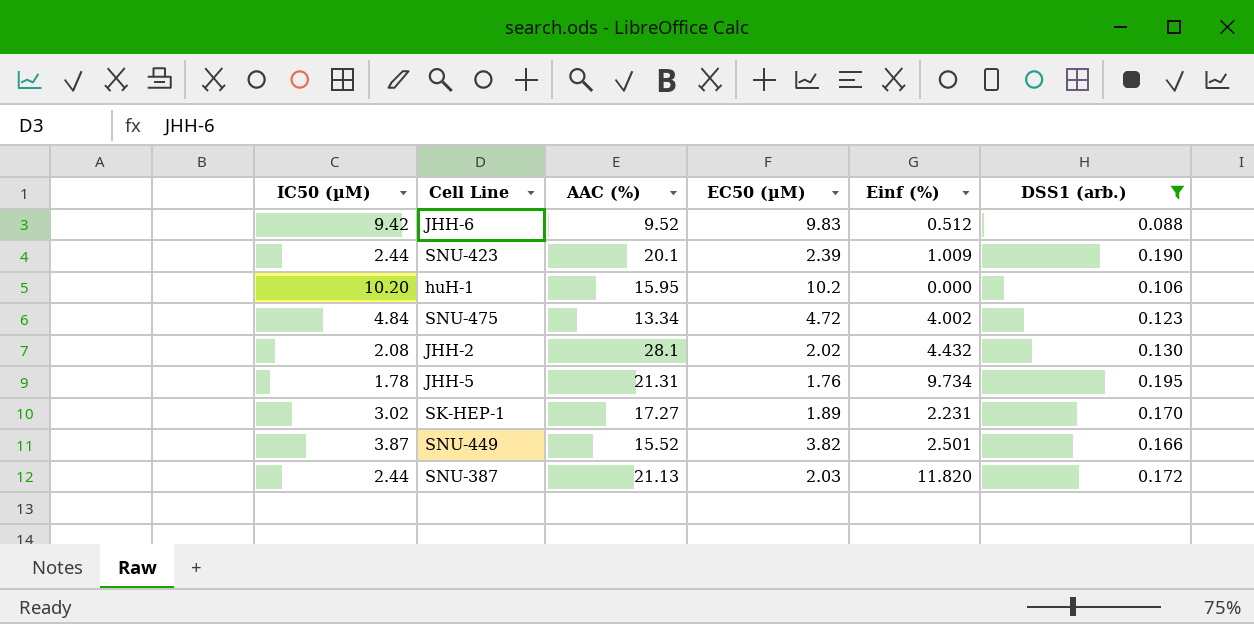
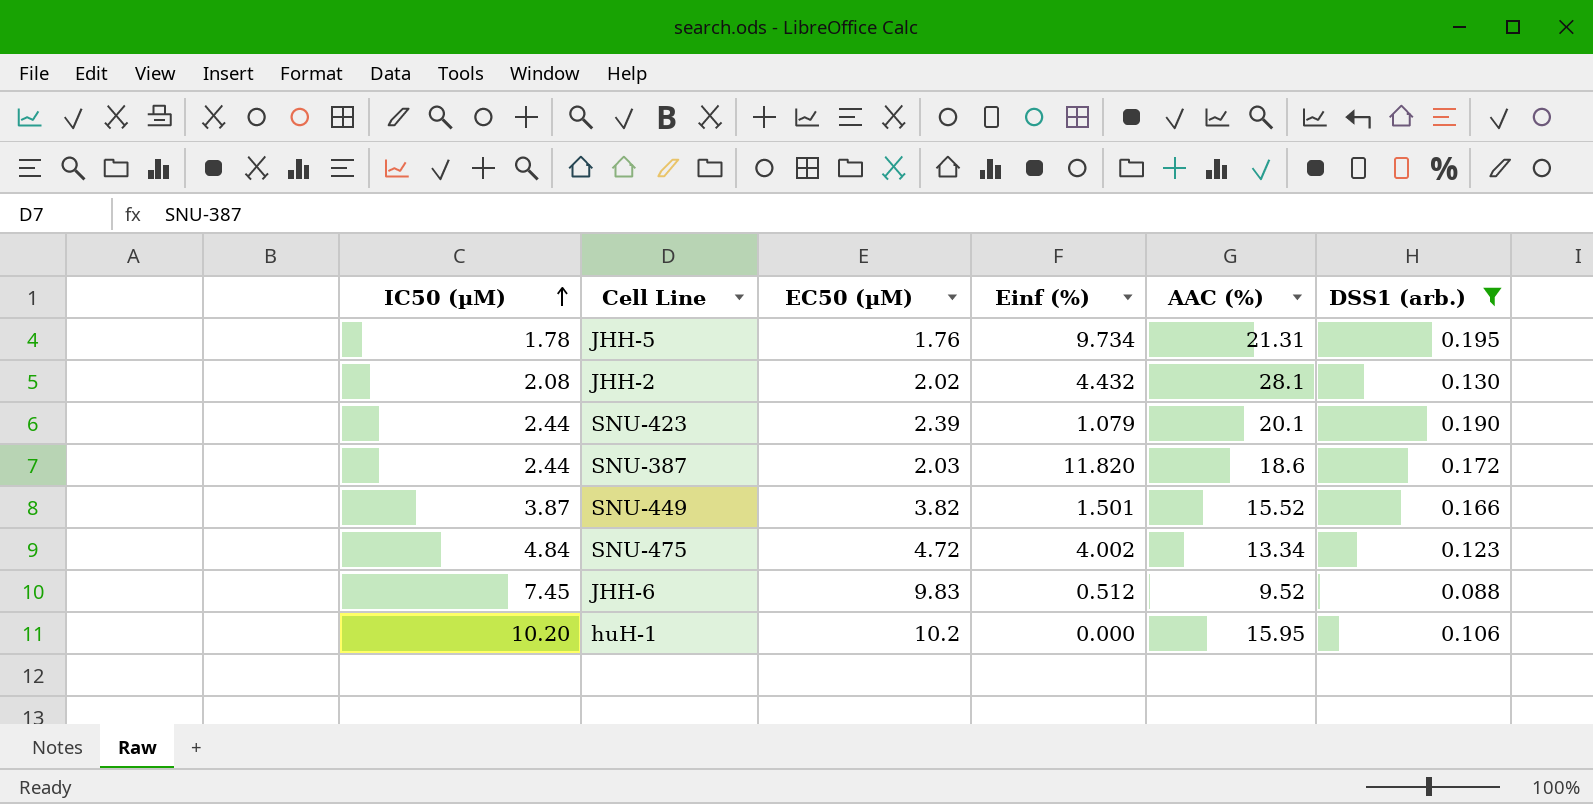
row order: none -> IC50 (µM) ascending
column AAC (%) | position: 3 -> 5
row SK-HEP-1: 3.02 | 17.27 | 1.89 | 2.231 | 0.170 -> none
SNU-423 | Einf (%): 1.009 -> 1.079
SNU-387 | AAC (%): 21.13 -> 18.6
SNU-449 | Einf (%): 2.501 -> 1.501
JHH-6 | IC50 (µM): 9.42 -> 7.45

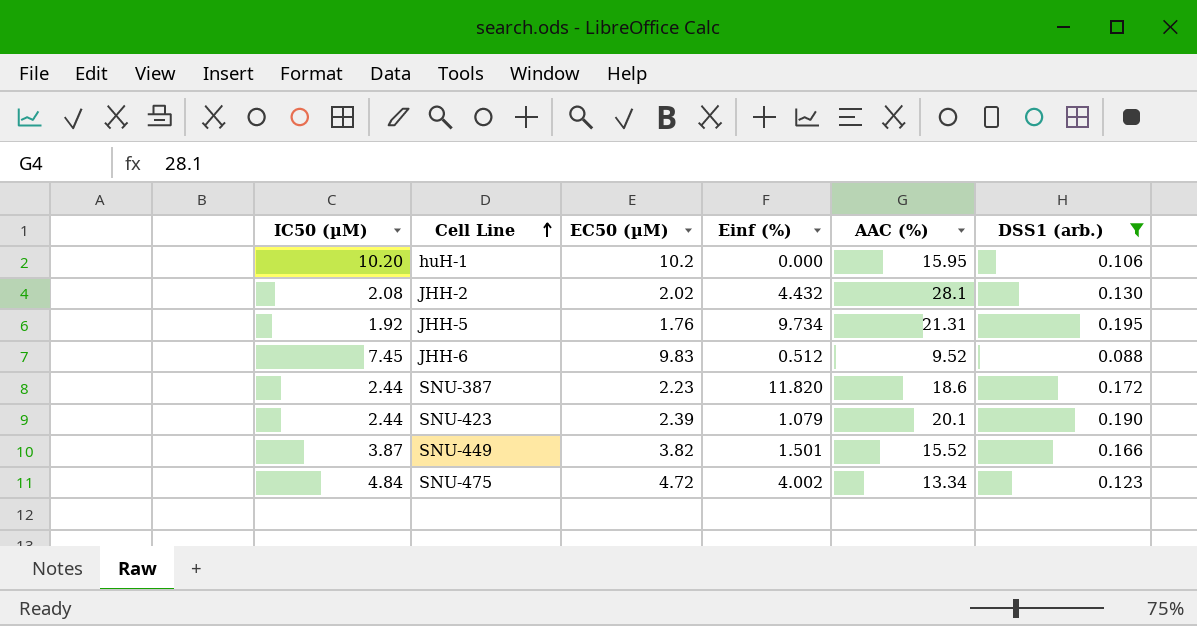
row order: IC50 (µM) ascending -> Cell Line ascending
JHH-5 | IC50 (µM): 1.78 -> 1.92
SNU-387 | EC50 (µM): 2.03 -> 2.23

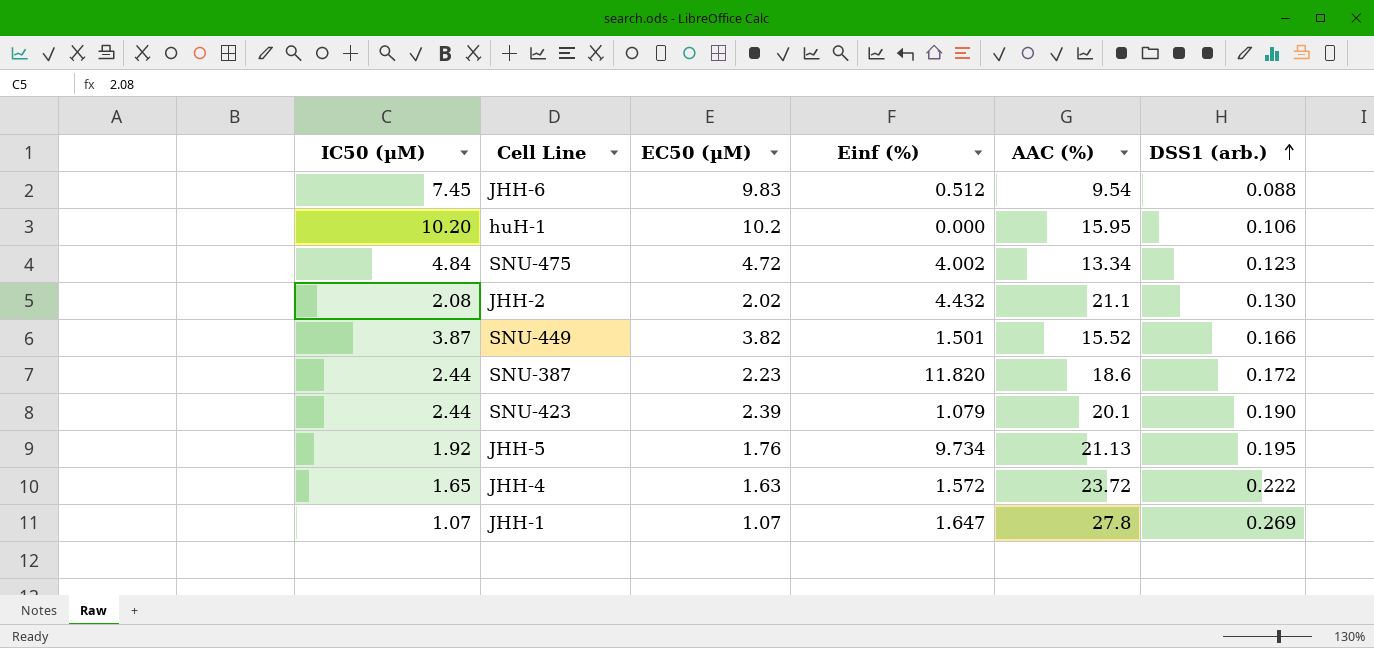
filter: DSS1 (arb.) <= 0.195 -> none
row order: Cell Line ascending -> DSS1 (arb.) ascending
JHH-6 | AAC (%): 9.52 -> 9.54
JHH-2 | AAC (%): 28.1 -> 21.1
JHH-5 | AAC (%): 21.31 -> 21.13

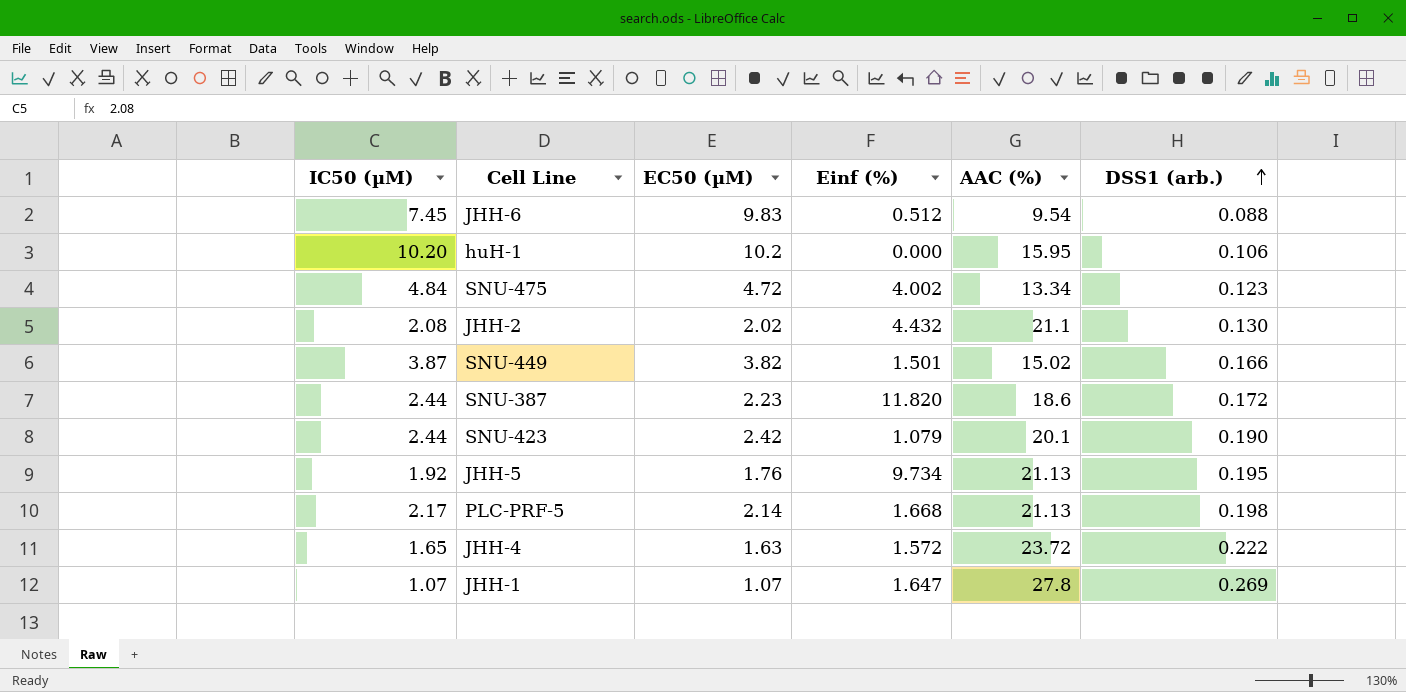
SNU-449 | AAC (%): 15.52 -> 15.02
SNU-423 | EC50 (µM): 2.39 -> 2.42
row PLC-PRF-5: none -> 2.17 | 2.14 | 1.668 | 21.13 | 0.198

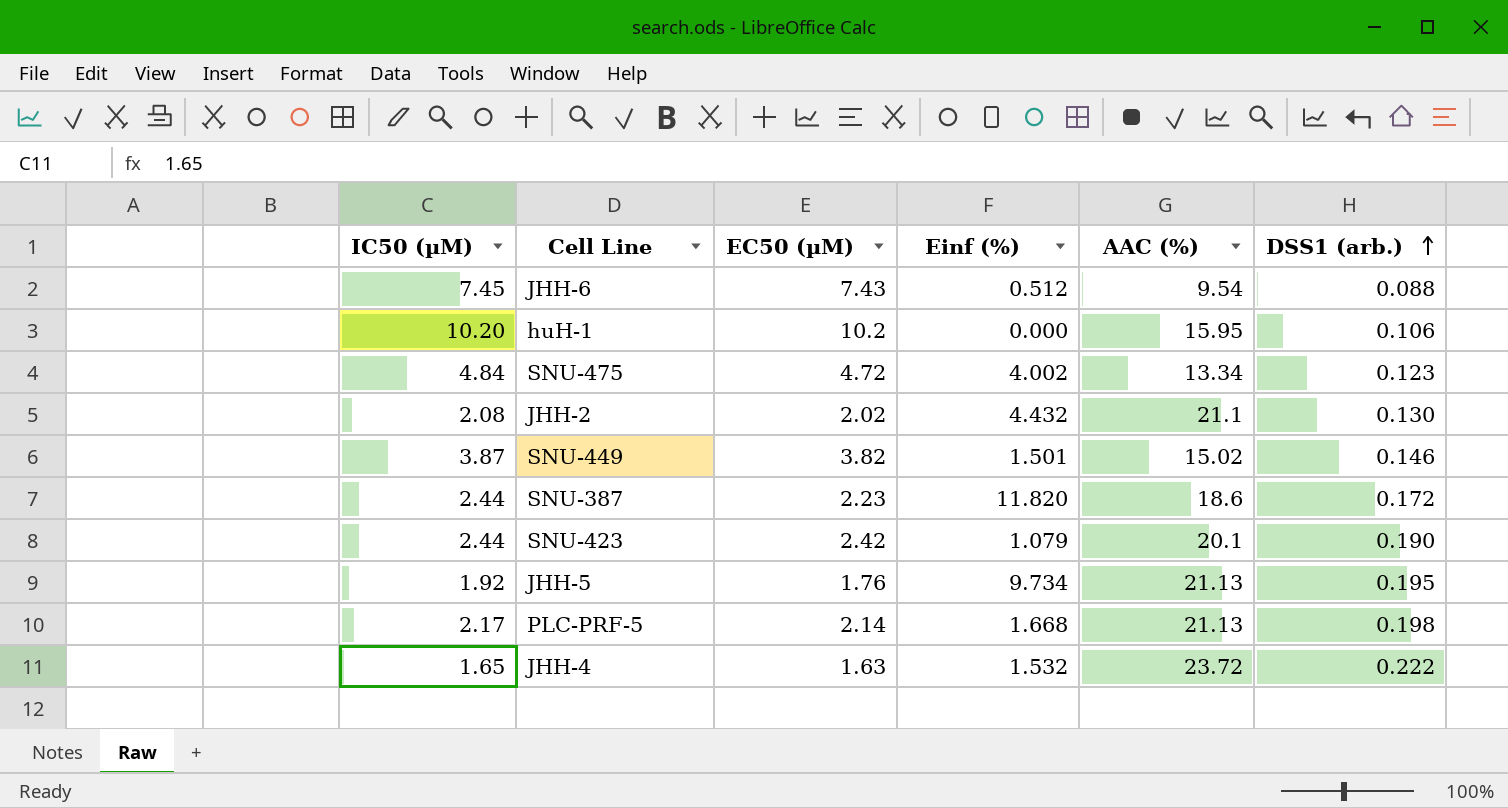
row JHH-1: 1.07 | 1.07 | 1.647 | 27.8 | 0.269 -> none
JHH-6 | EC50 (µM): 9.83 -> 7.43
SNU-449 | DSS1 (arb.): 0.166 -> 0.146
JHH-4 | Einf (%): 1.572 -> 1.532

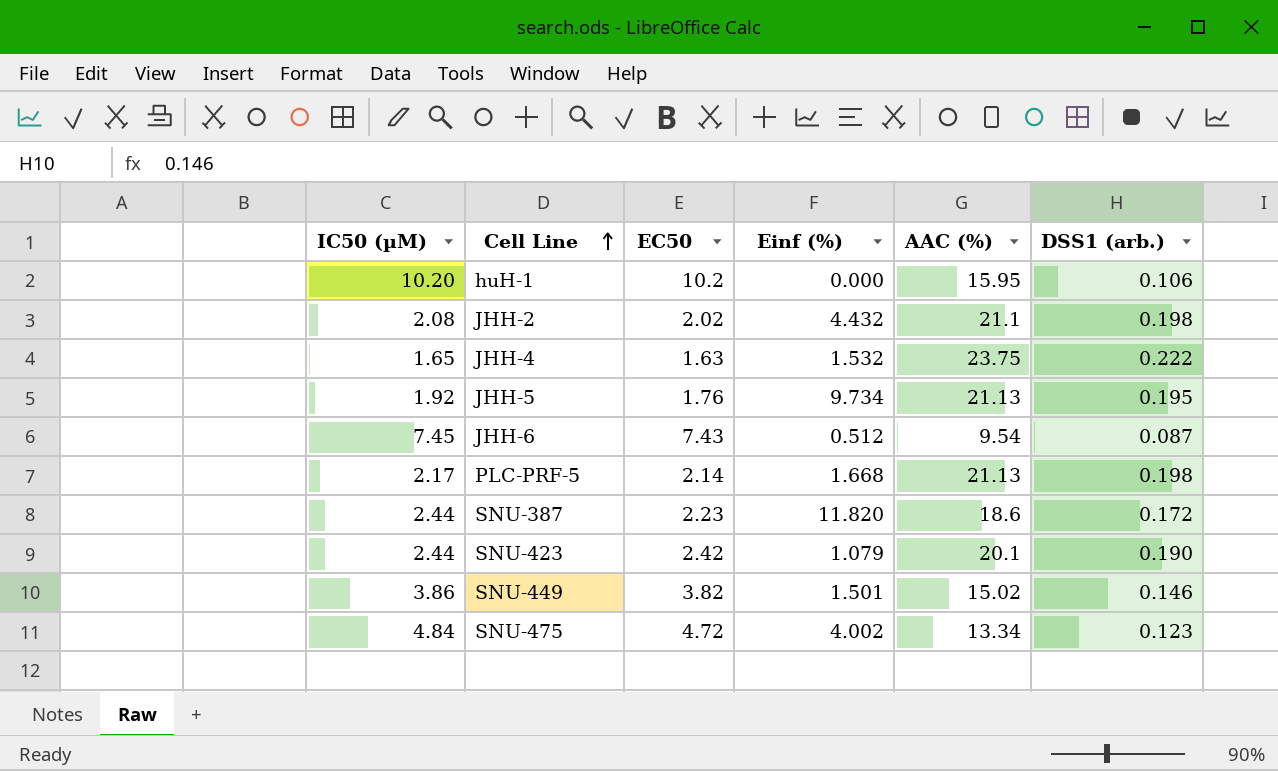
row order: DSS1 (arb.) ascending -> Cell Line ascending
column name: EC50 (µM) -> EC50
JHH-2 | DSS1 (arb.): 0.130 -> 0.198
JHH-4 | AAC (%): 23.72 -> 23.75
JHH-6 | DSS1 (arb.): 0.088 -> 0.087
SNU-449 | IC50 (µM): 3.87 -> 3.86

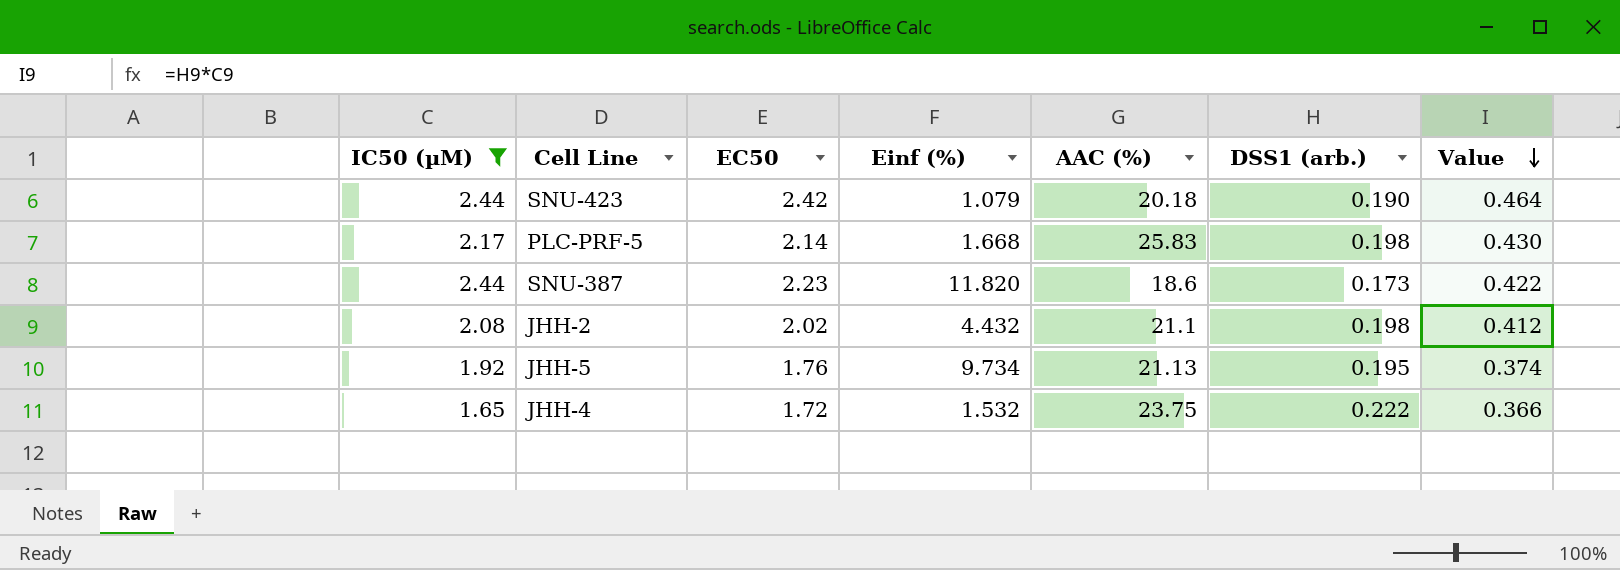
filter: none -> IC50 (µM) <= 2.44
row order: Cell Line ascending -> Value descending
column Value | formula: none -> [IC50 (µM)] * [DSS1 (arb.)]
SNU-423 | AAC (%): 20.1 -> 20.18
PLC-PRF-5 | AAC (%): 21.13 -> 25.83
SNU-387 | DSS1 (arb.): 0.172 -> 0.173
JHH-4 | EC50: 1.63 -> 1.72

